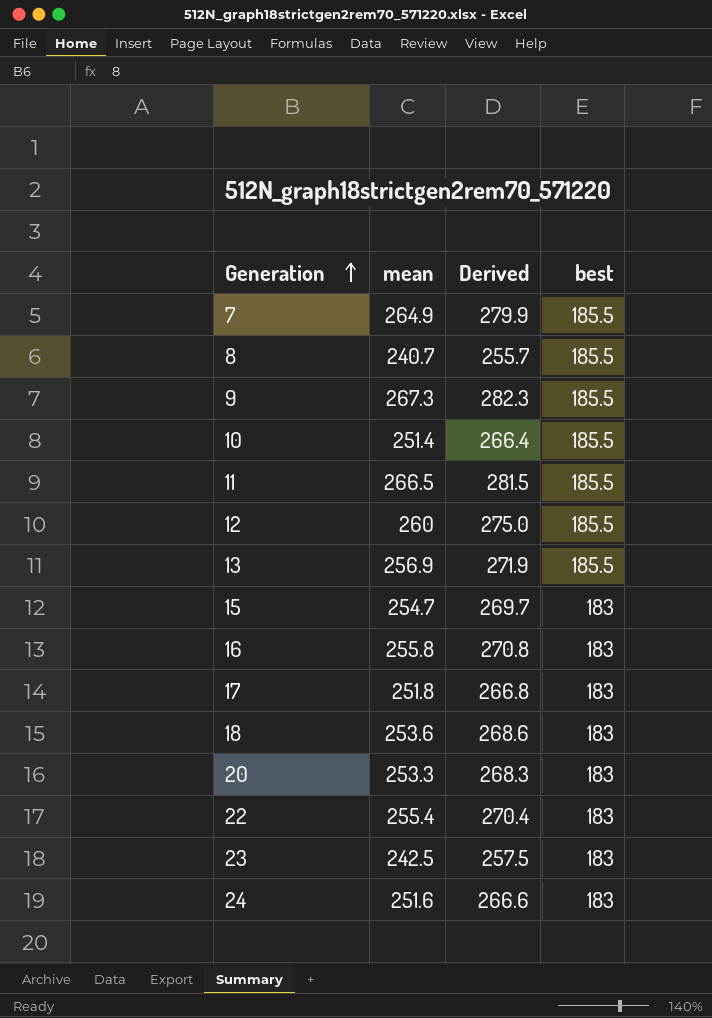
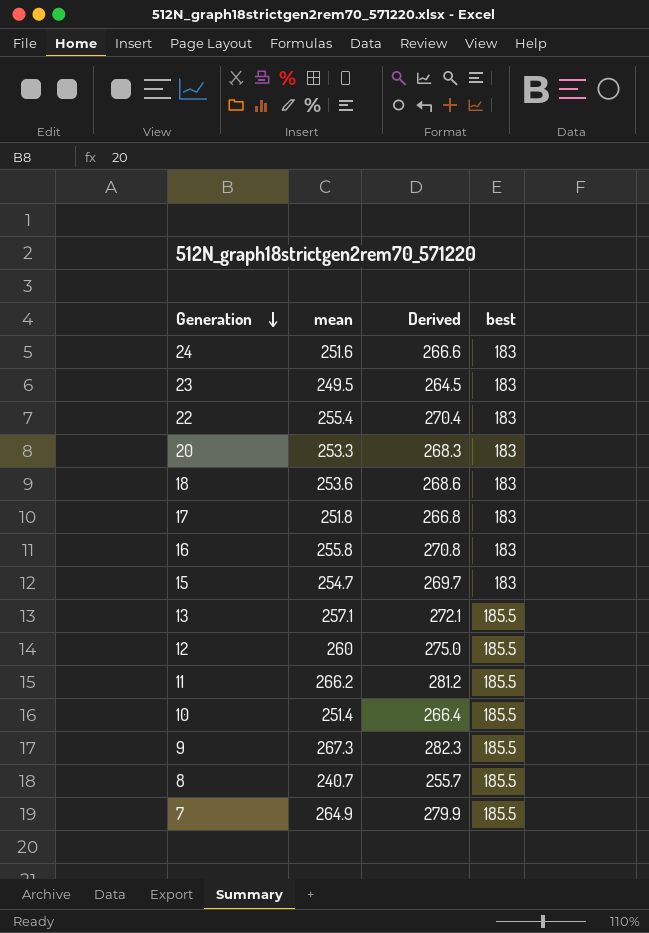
row order: Generation ascending -> Generation descending
23 | mean: 242.5 -> 249.5
23 | Derived: 257.5 -> 264.5
13 | mean: 256.9 -> 257.1
13 | Derived: 271.9 -> 272.1
11 | mean: 266.5 -> 266.2
11 | Derived: 281.5 -> 281.2

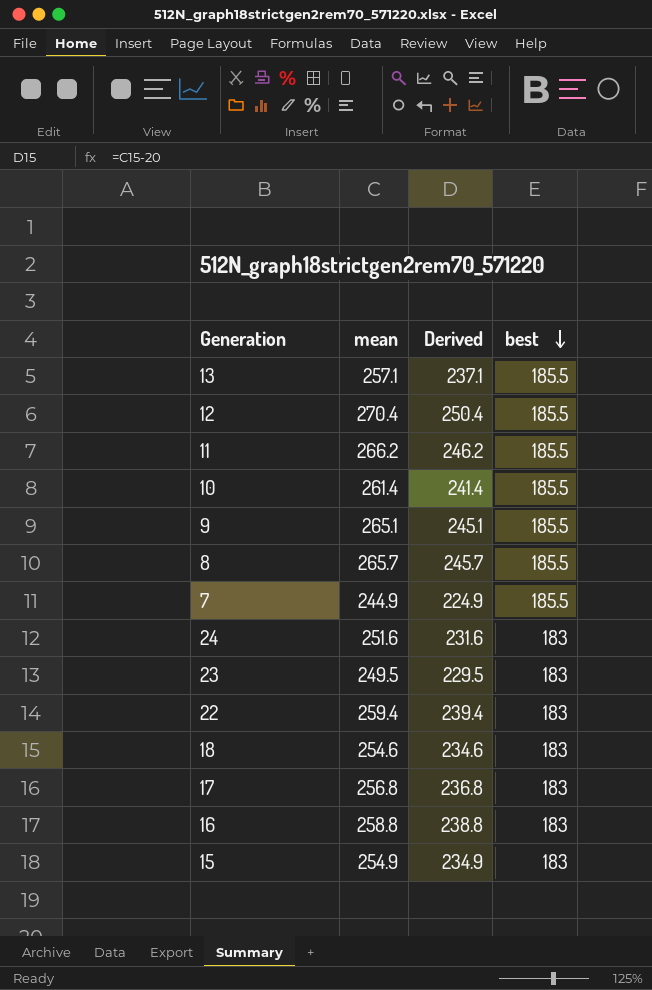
row order: Generation descending -> best descending
column Derived | formula: [mean] + 15 -> [mean] - 20
row 20: 253.3 | 268.3 | 183 -> none
12 | mean: 260 -> 270.4
10 | mean: 251.4 -> 261.4
9 | mean: 267.3 -> 265.1
8 | mean: 240.7 -> 265.7
7 | mean: 264.9 -> 244.9
22 | mean: 255.4 -> 259.4
18 | mean: 253.6 -> 254.6
17 | mean: 251.8 -> 256.8
16 | mean: 255.8 -> 258.8
15 | mean: 254.7 -> 254.9

